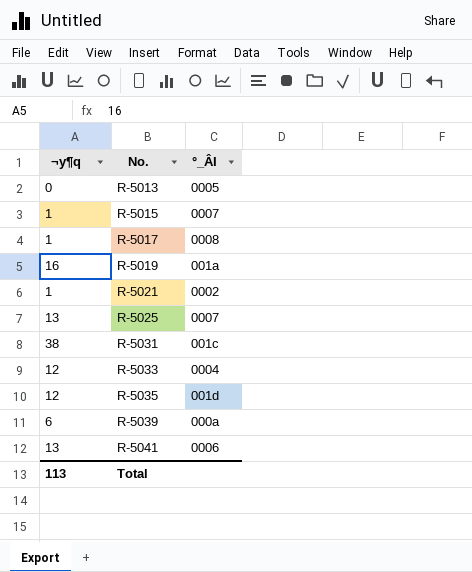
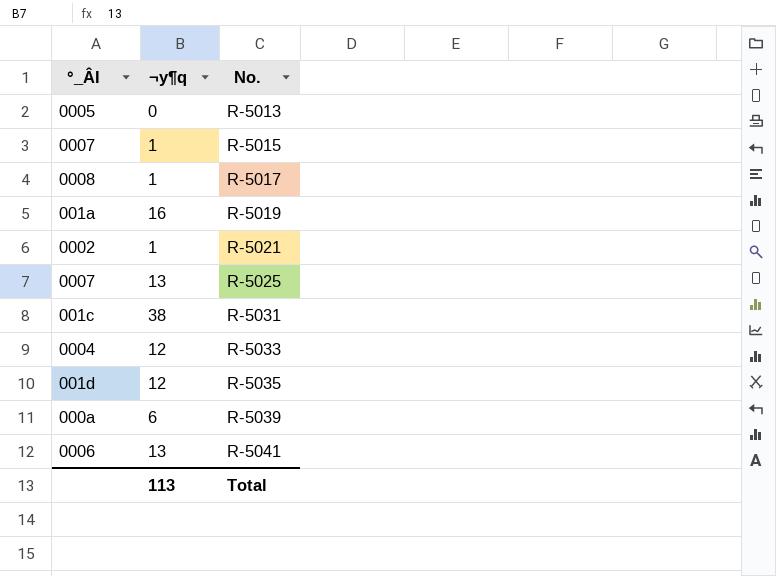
column °_ÂI | position: 3 -> 1

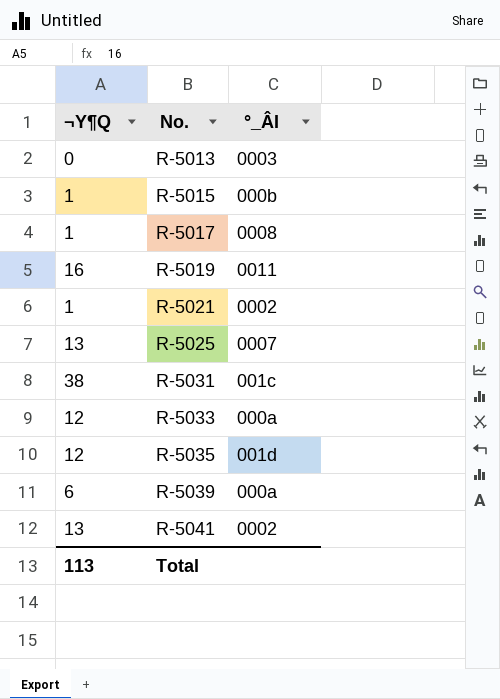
column name: ¬y¶q -> ¬Y¶Q
column °_ÂI | position: 1 -> 3
R-5013 | °_ÂI: 0005 -> 0003
R-5015 | °_ÂI: 0007 -> 000b
R-5019 | °_ÂI: 001a -> 0011
R-5033 | °_ÂI: 0004 -> 000a
R-5041 | °_ÂI: 0006 -> 0002

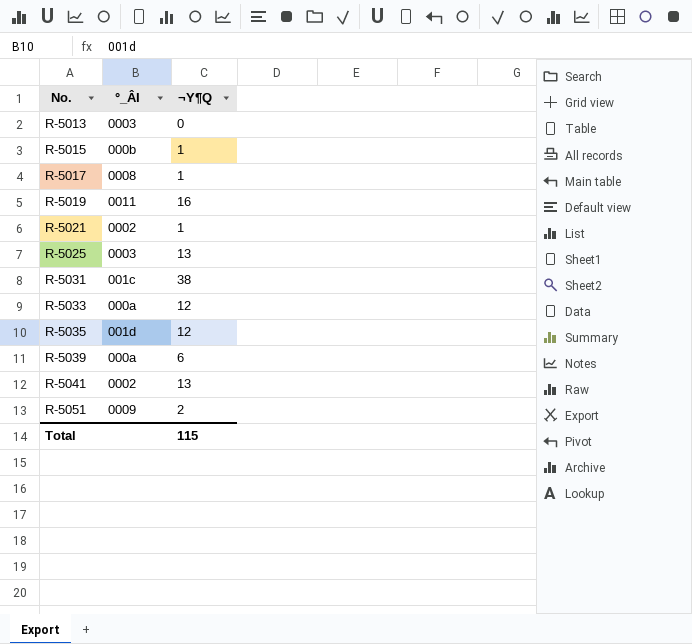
column ¬Y¶Q | position: 1 -> 3
R-5025 | °_ÂI: 0007 -> 0003
row R-5051: none -> 0009 | 2
Total | ¬Y¶Q: 113 -> 115

